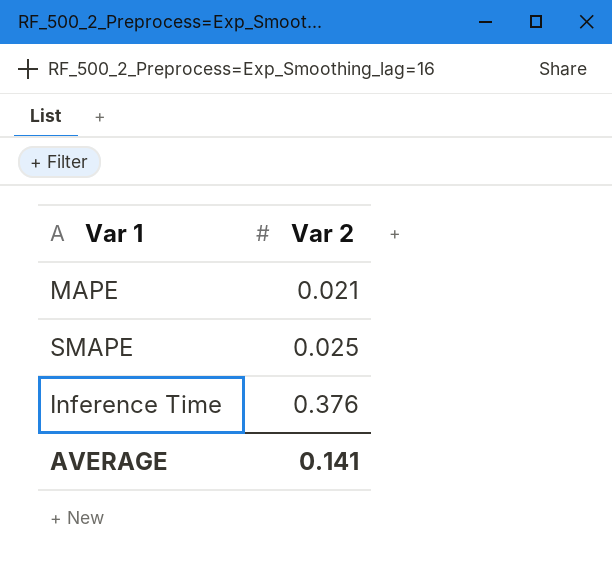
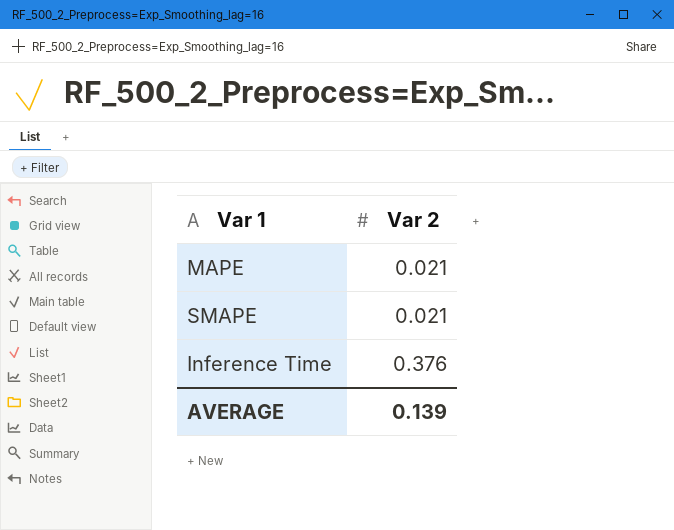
SMAPE | Var 2: 0.025 -> 0.021
AVERAGE | Var 2: 0.141 -> 0.139

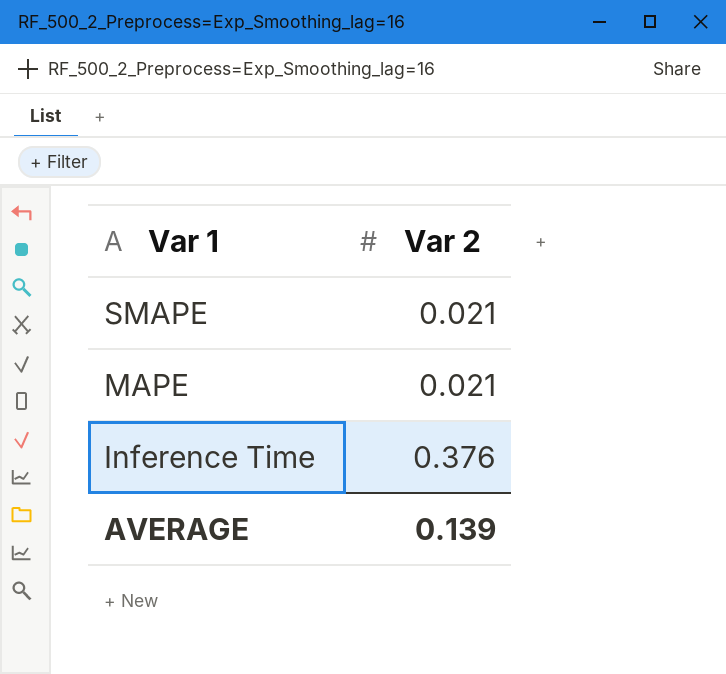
row order: Var 2 ascending -> Var 1 descending

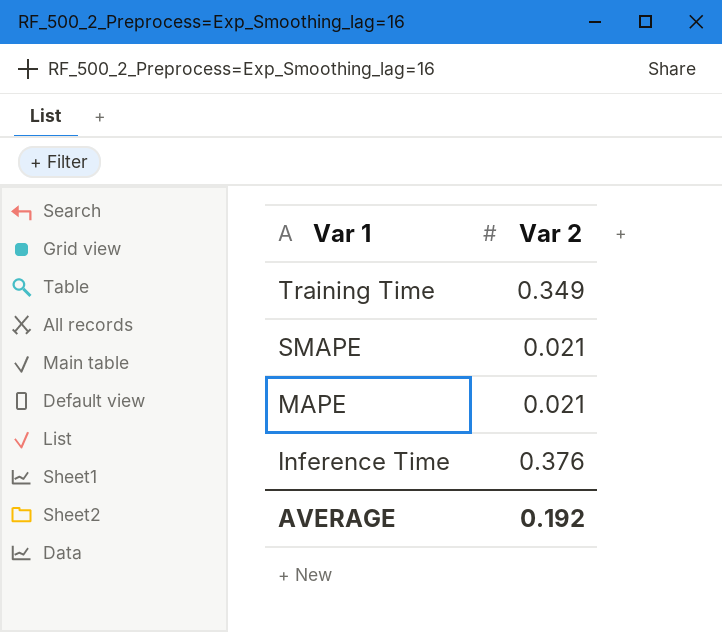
row Training Time: none -> 0.349
AVERAGE | Var 2: 0.139 -> 0.192

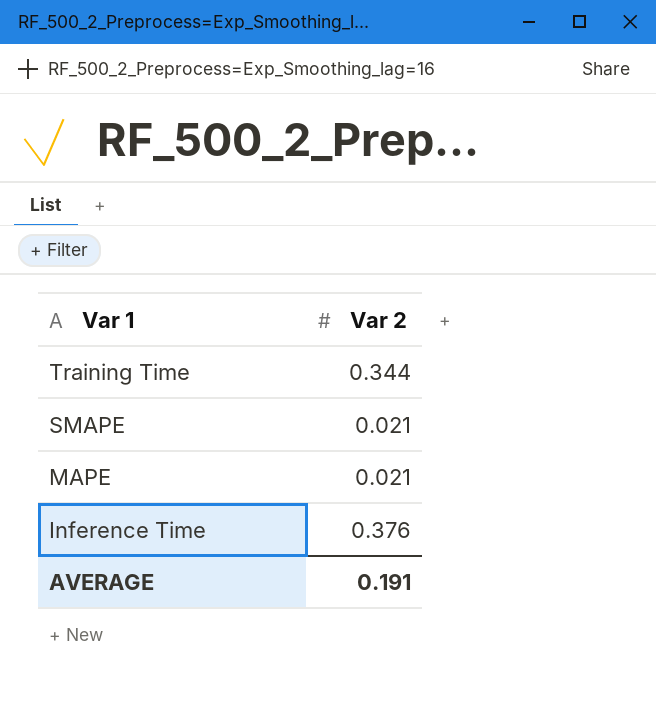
Training Time | Var 2: 0.349 -> 0.344
AVERAGE | Var 2: 0.192 -> 0.191

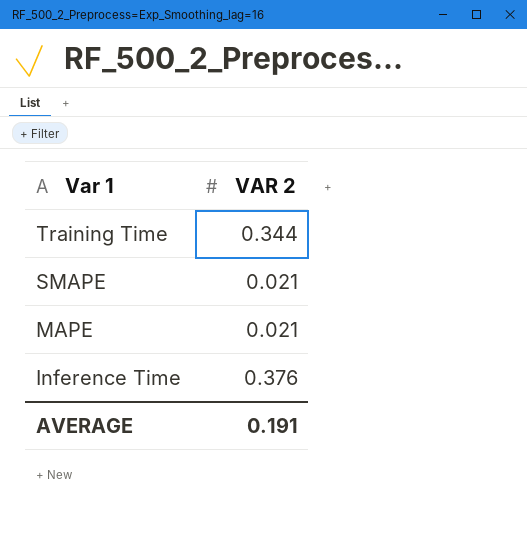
column name: Var 2 -> VAR 2

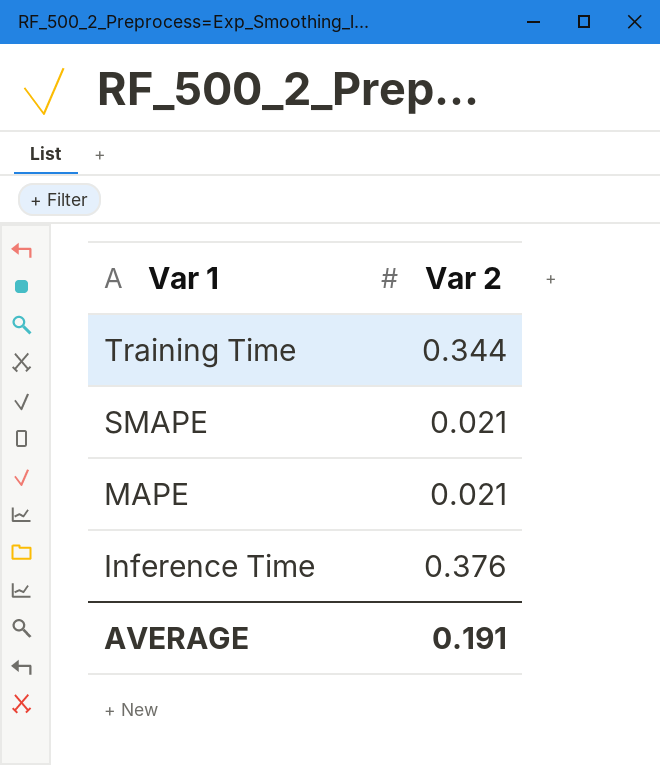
column name: VAR 2 -> Var 2

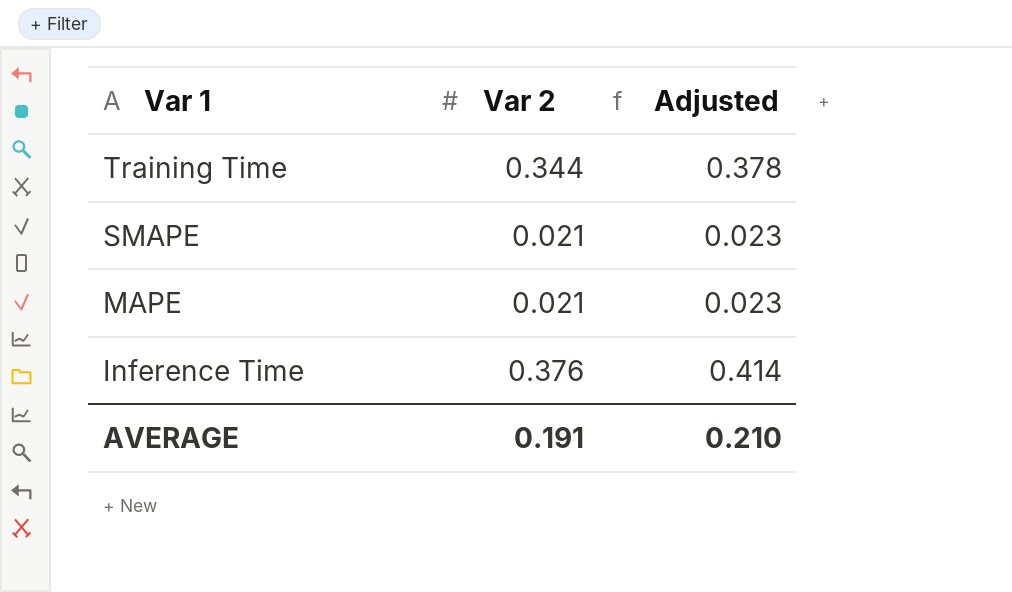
column Adjusted | formula: none -> [Var 2] * 1.1

